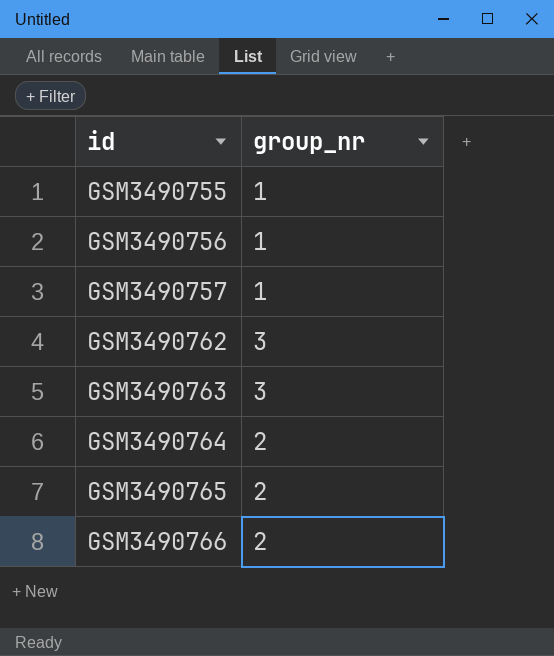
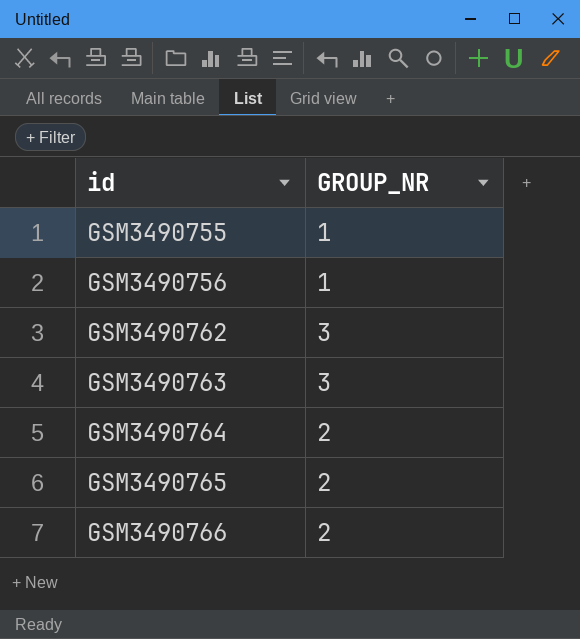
column name: group_nr -> GROUP_NR
row GSM3490757: 1 -> none

